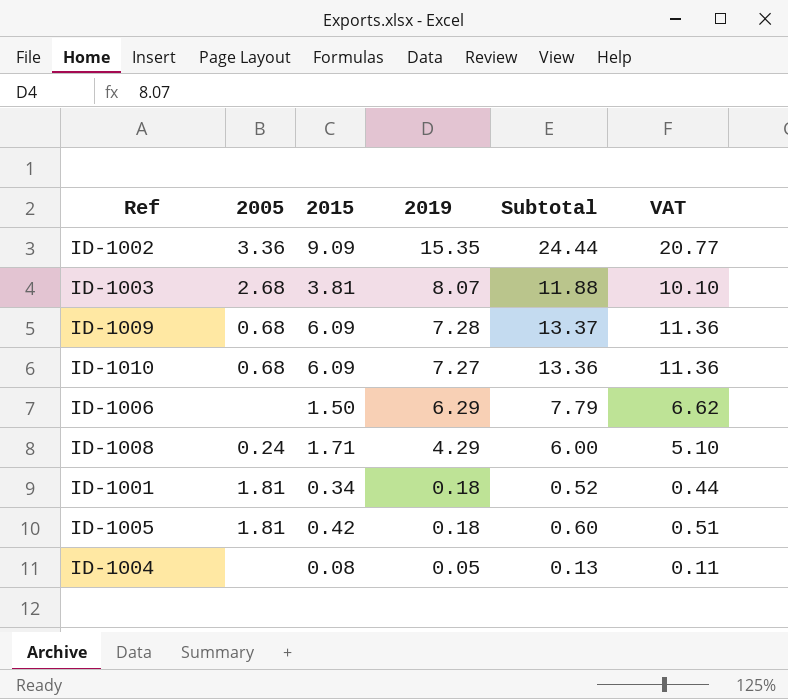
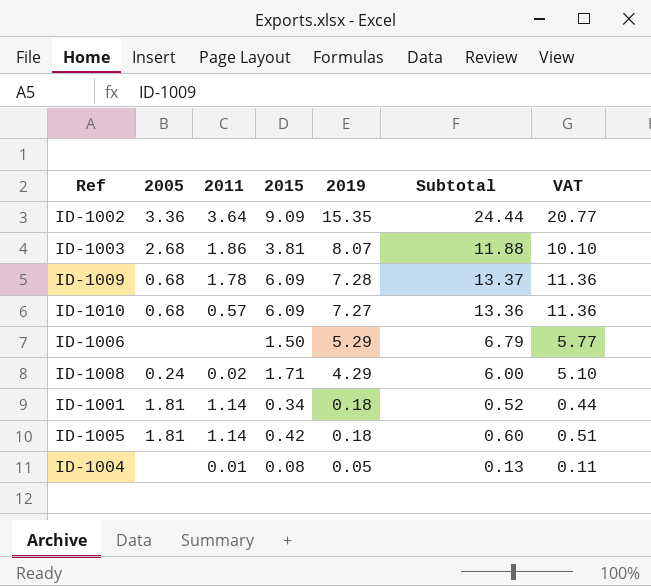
column 2011 | position: none -> 3
ID-1006 | 2019: 6.29 -> 5.29
ID-1006 | Subtotal: 7.79 -> 6.79
ID-1006 | VAT: 6.62 -> 5.77

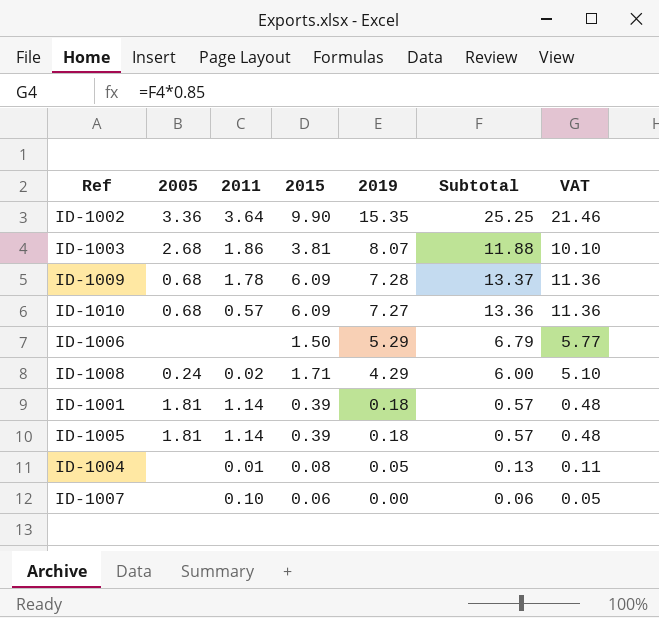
ID-1002 | 2015: 9.09 -> 9.90
ID-1002 | Subtotal: 24.44 -> 25.25
ID-1002 | VAT: 20.77 -> 21.46
ID-1001 | 2015: 0.34 -> 0.39
ID-1001 | Subtotal: 0.52 -> 0.57
ID-1001 | VAT: 0.44 -> 0.48
ID-1005 | 2015: 0.42 -> 0.39
ID-1005 | Subtotal: 0.60 -> 0.57
ID-1005 | VAT: 0.51 -> 0.48
row ID-1007: none -> none | 0.10 | 0.06 | 0.00 | 0.06 | 0.05

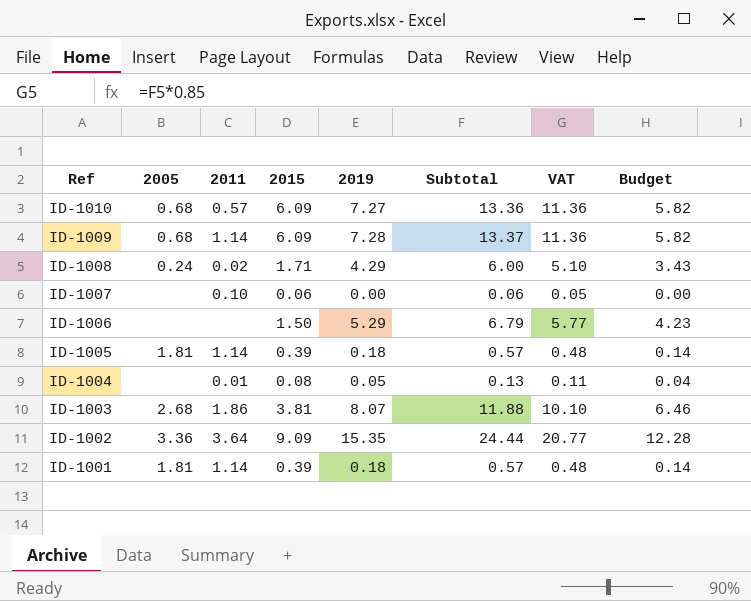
row order: 2019 descending -> Ref descending
column Budget | formula: none -> [2019] * 0.8
ID-1009 | 2011: 1.78 -> 1.14
ID-1002 | 2015: 9.90 -> 9.09
ID-1002 | Subtotal: 25.25 -> 24.44
ID-1002 | VAT: 21.46 -> 20.77

